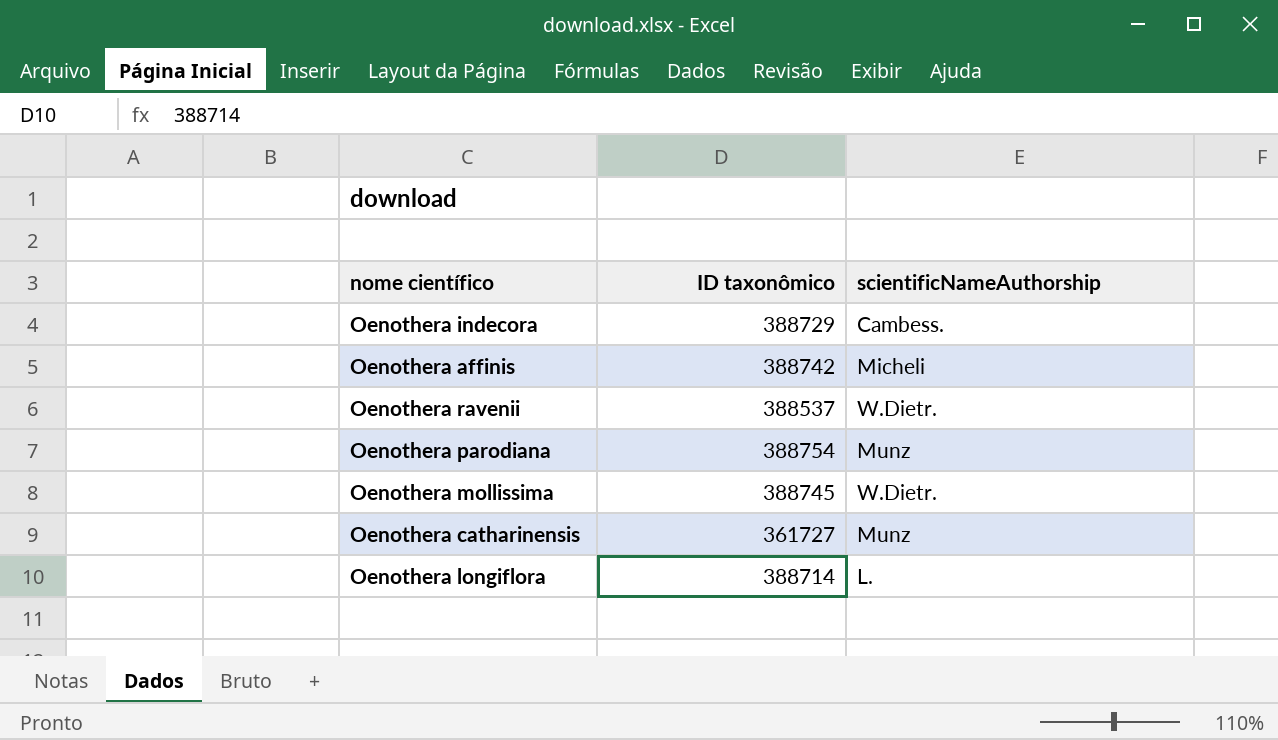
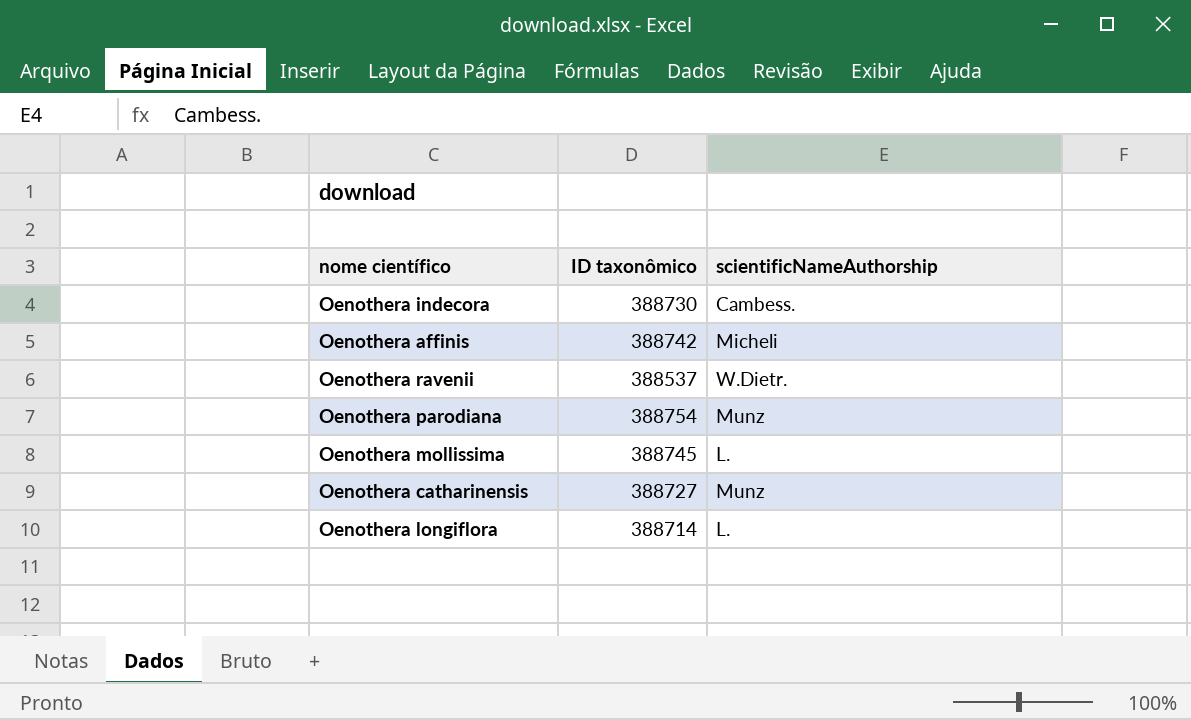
Oenothera indecora | ID taxonômico: 388729 -> 388730
Oenothera mollissima | scientificNameAuthorship: W.Dietr. -> L.
Oenothera catharinensis | ID taxonômico: 361727 -> 388727

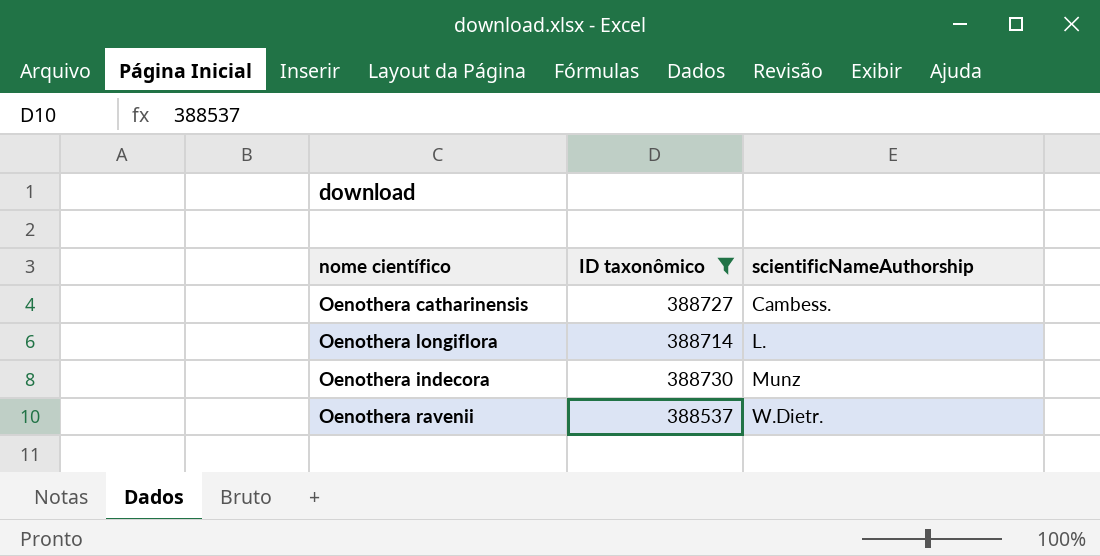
filter: none -> ID taxonômico <= 388730
row order: none -> scientificNameAuthorship ascending
Oenothera catharinensis | scientificNameAuthorship: Munz -> Cambess.
Oenothera indecora | scientificNameAuthorship: Cambess. -> Munz

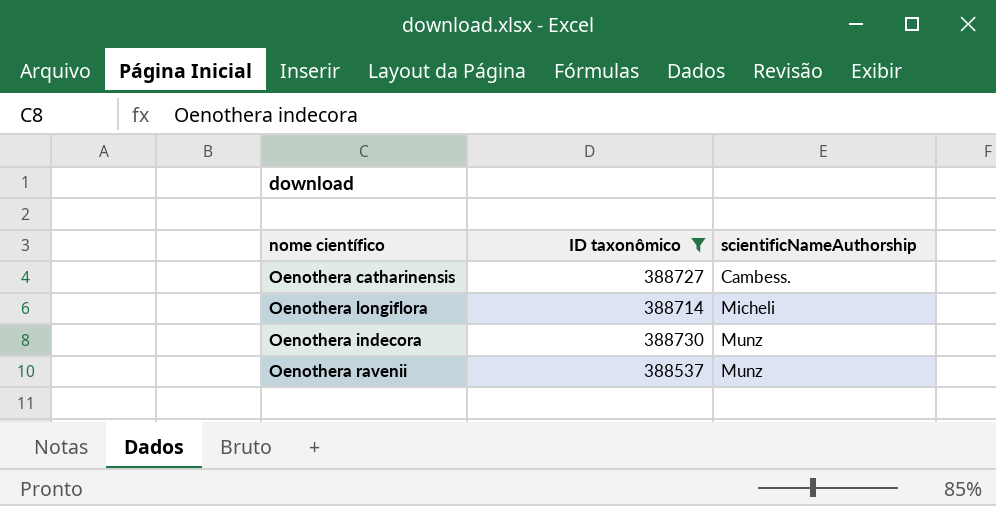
Oenothera longiflora | scientificNameAuthorship: L. -> Micheli
Oenothera ravenii | scientificNameAuthorship: W.Dietr. -> Munz

